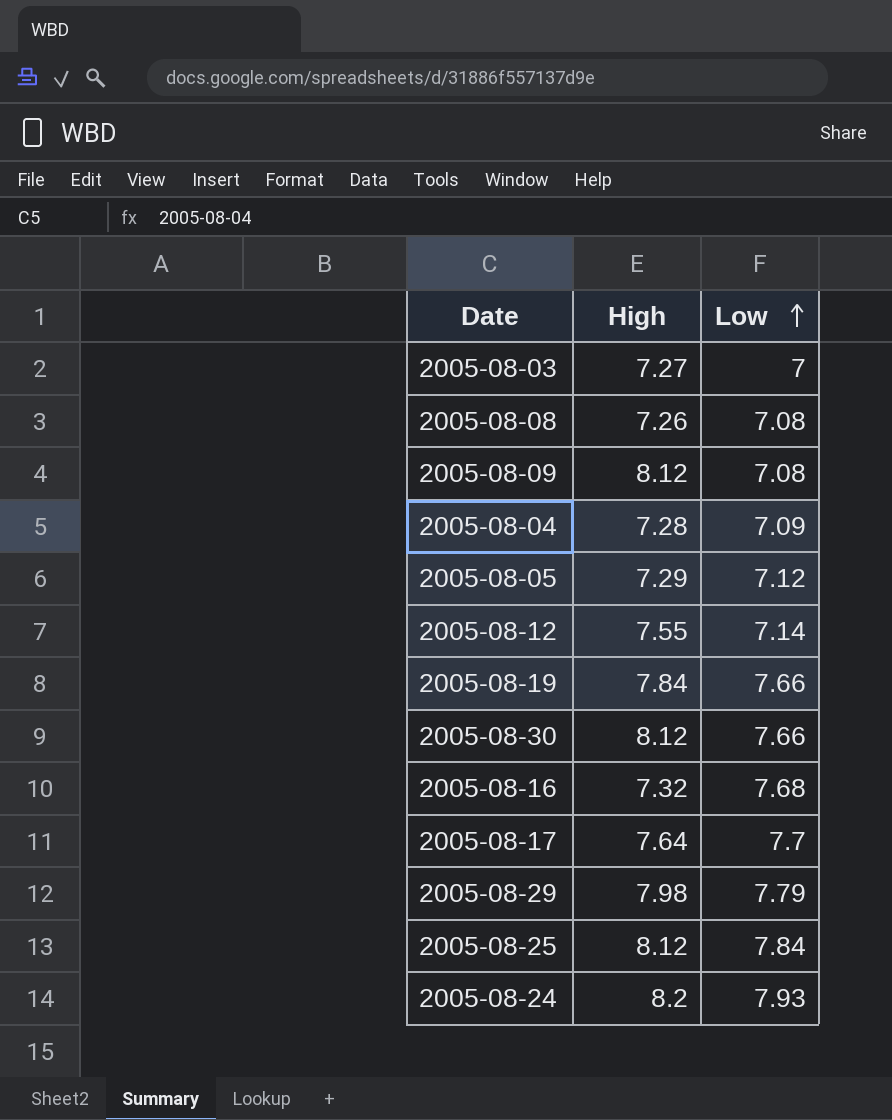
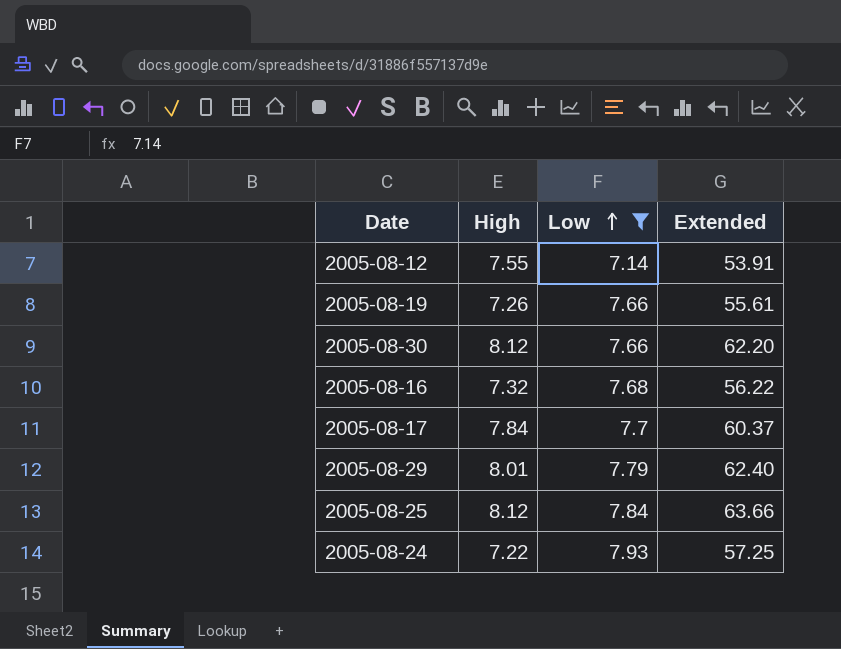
filter: none -> Low >= 7.14
column Extended | formula: none -> [High] * [Low]
2005-08-19 | High: 7.84 -> 7.26
2005-08-17 | High: 7.64 -> 7.84
2005-08-29 | High: 7.98 -> 8.01
2005-08-24 | High: 8.2 -> 7.22

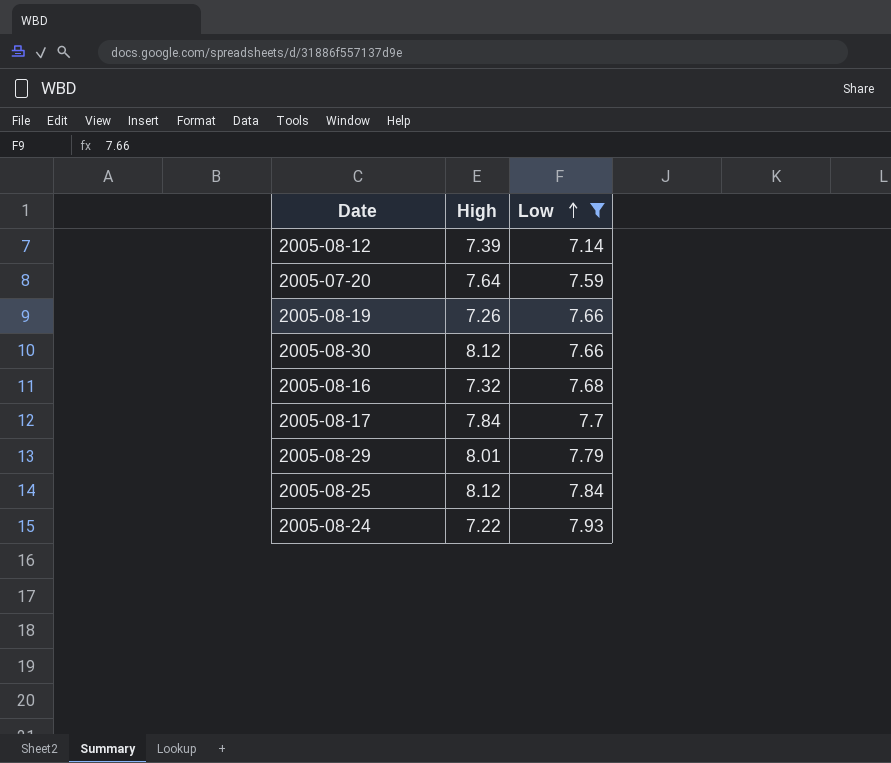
column Extended | formula: [High] * [Low] -> none
2005-08-12 | High: 7.55 -> 7.39
row 2005-07-20: none -> 7.64 | 7.59

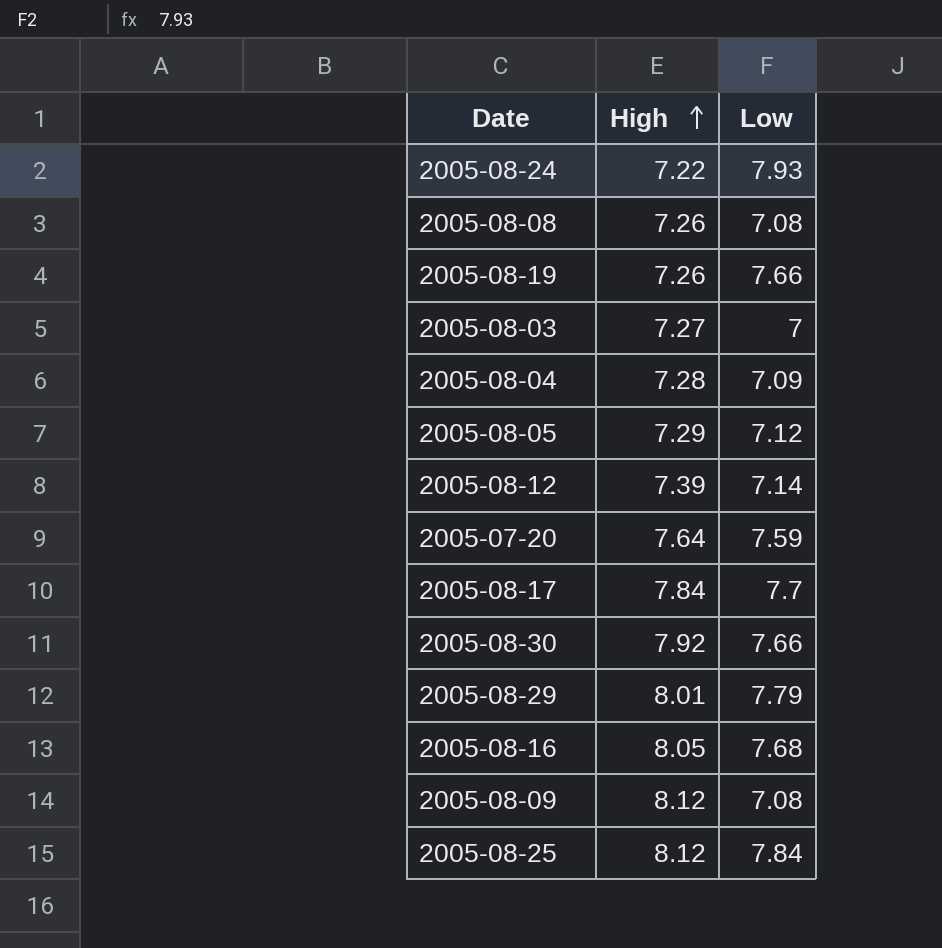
filter: Low >= 7.14 -> none
row order: Low ascending -> High ascending
2005-08-30 | High: 8.12 -> 7.92
2005-08-16 | High: 7.32 -> 8.05

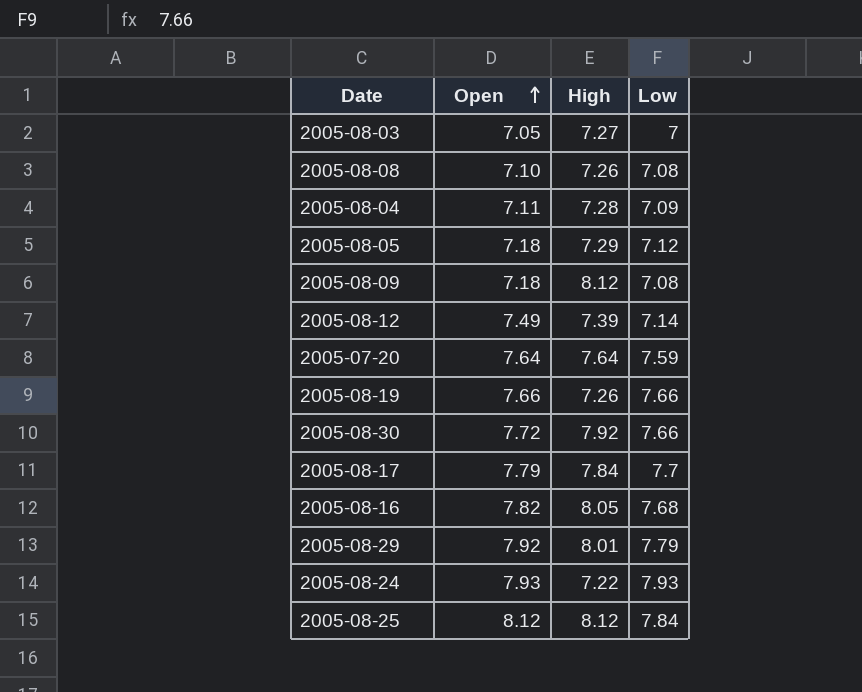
row order: High ascending -> Open ascending
column Open | position: none -> 2

